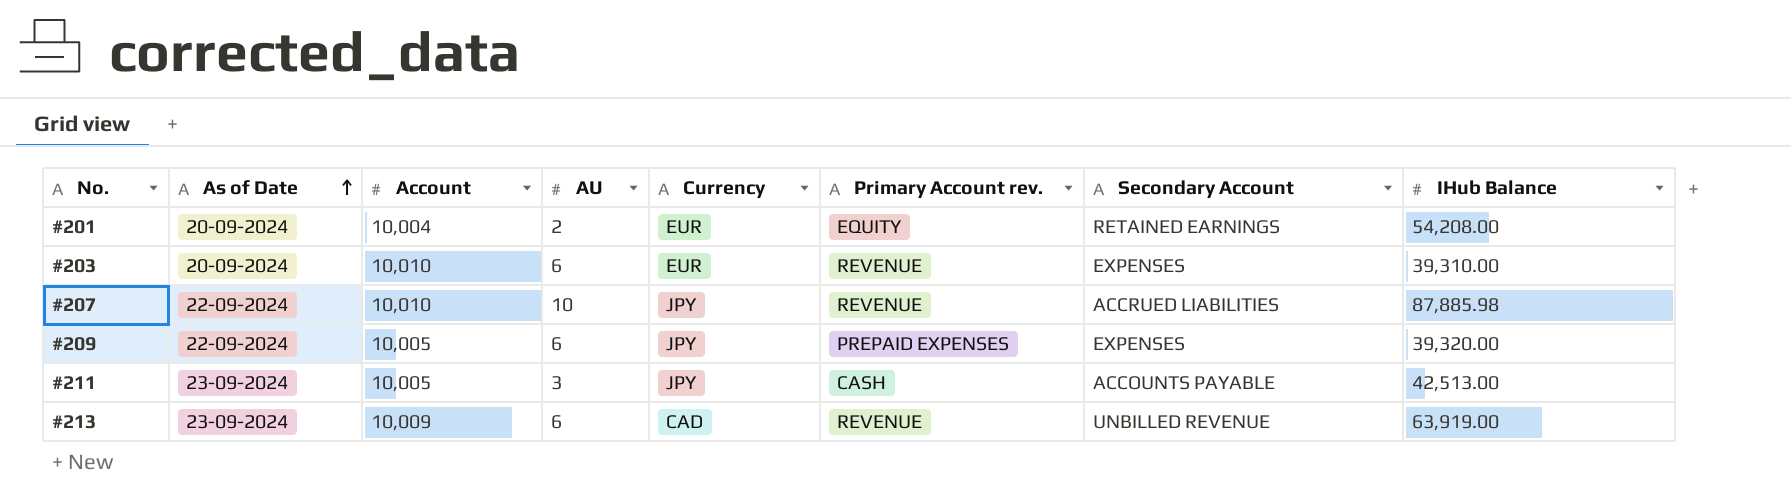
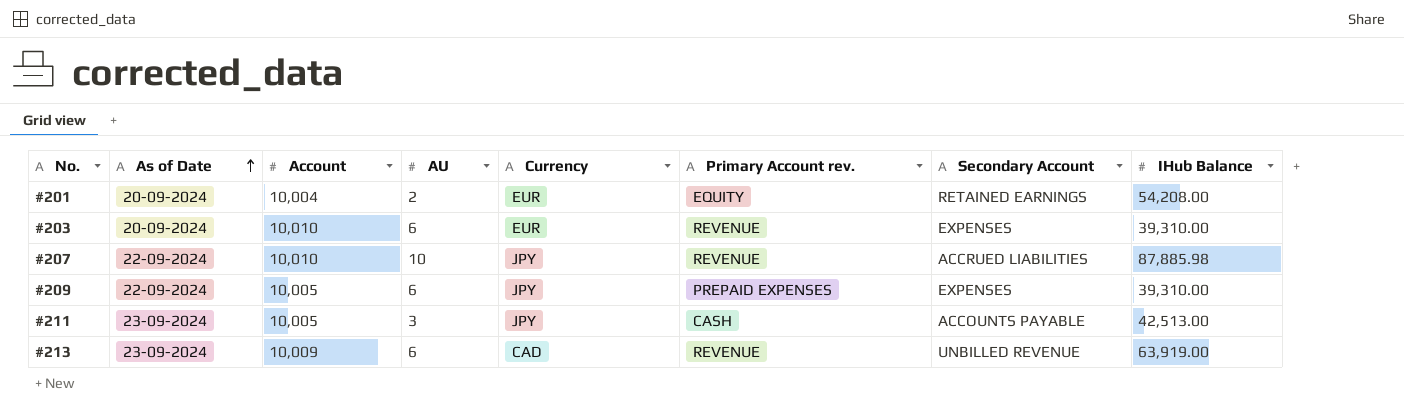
#209 | IHub Balance: 39,320.00 -> 39,310.00

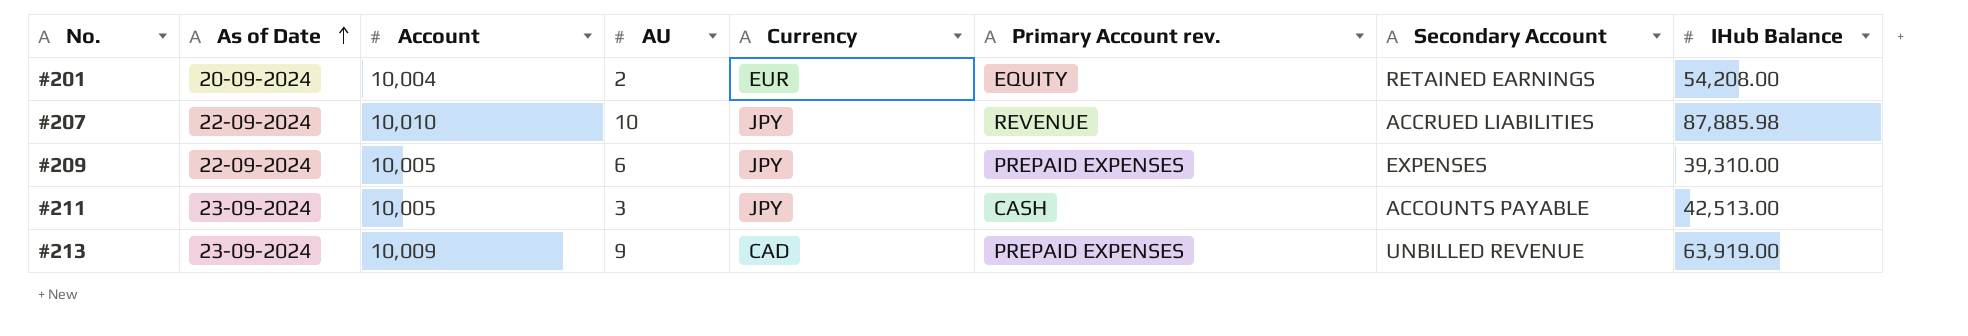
row #203: 20-09-2024 | 10,010 | 6 | EUR | REVENUE | EXPENSES | 39,310.00 -> none
#213 | AU: 6 -> 9
#213 | Primary Account rev.: REVENUE -> PREPAID EXPENSES

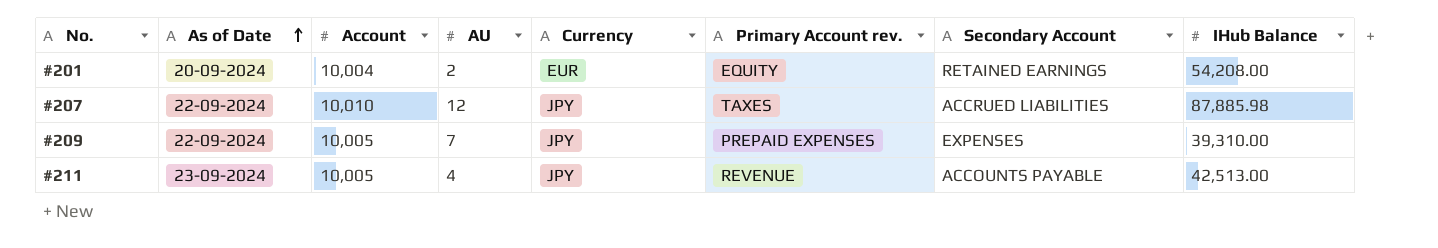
row #213: 23-09-2024 | 10,009 | 9 | CAD | PREPAID EXPENSES | UNBILLED REVENUE | 63,919.00 -> none
#207 | AU: 10 -> 12
#207 | Primary Account rev.: REVENUE -> TAXES
#209 | AU: 6 -> 7
#211 | AU: 3 -> 4
#211 | Primary Account rev.: CASH -> REVENUE

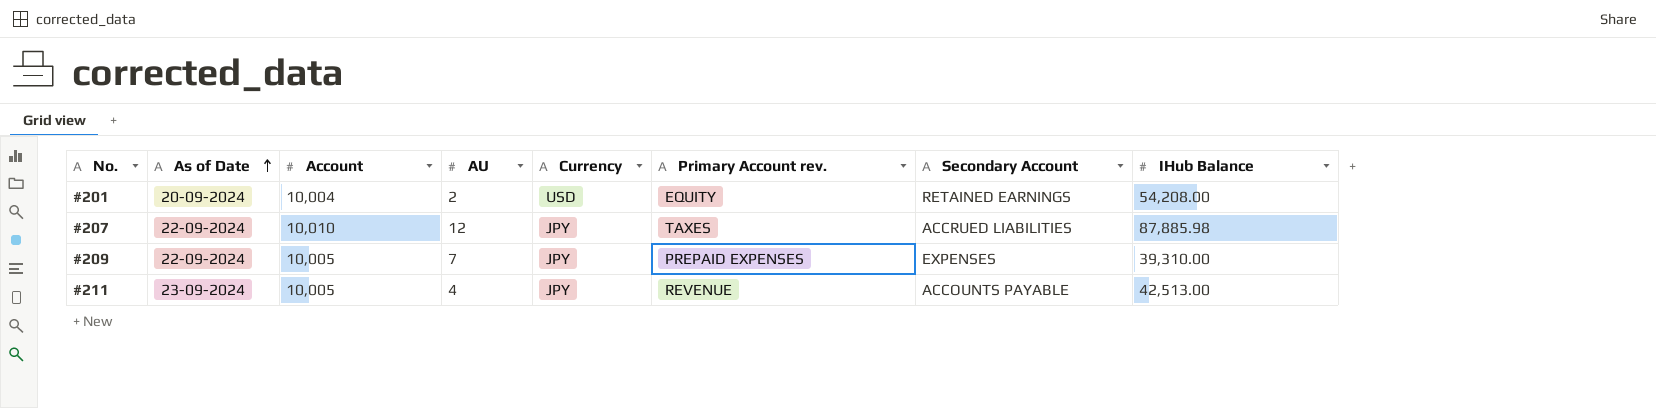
#201 | Currency: EUR -> USD

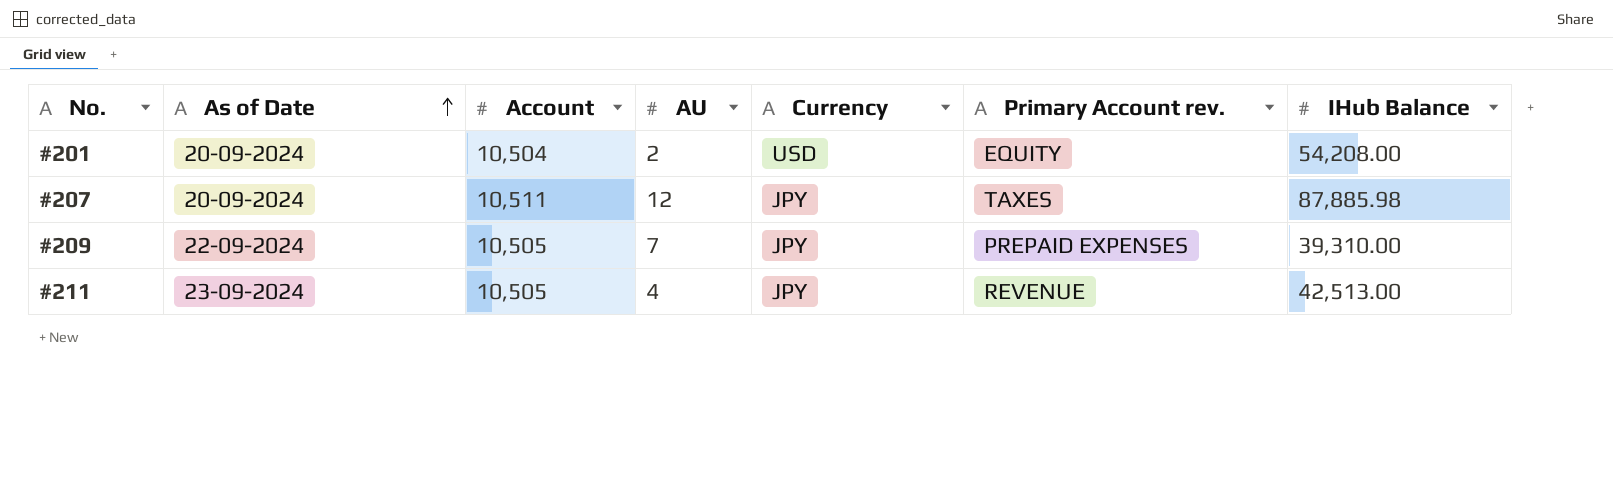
column Secondary Account | position: 7 -> none
#201 | Account: 10,004 -> 10,504
#207 | As of Date: 22-09-2024 -> 20-09-2024
#207 | Account: 10,010 -> 10,511
#209 | Account: 10,005 -> 10,505
#211 | Account: 10,005 -> 10,505

